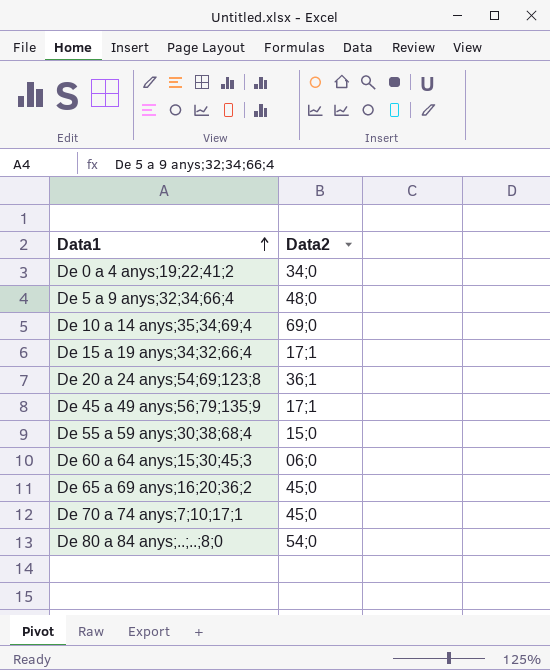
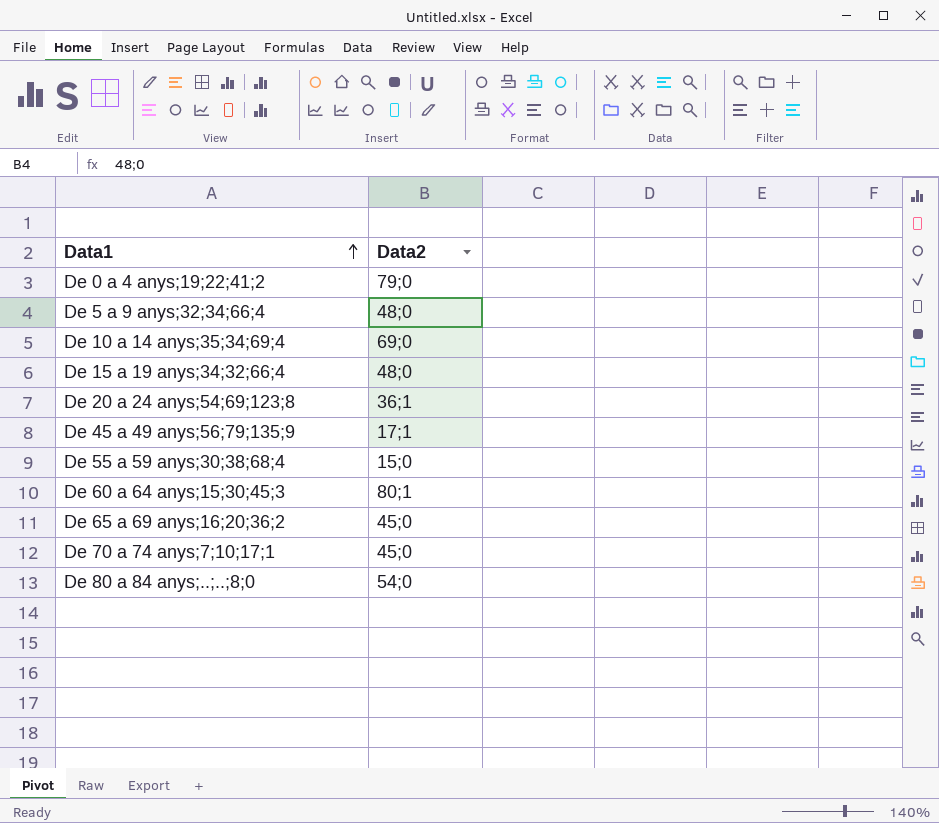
De 0 a 4 anys;19;22;41;2 | Data2: 34;0 -> 79;0
De 15 a 19 anys;34;32;66;4 | Data2: 17;1 -> 48;0
De 60 a 64 anys;15;30;45;3 | Data2: 06;0 -> 80;1

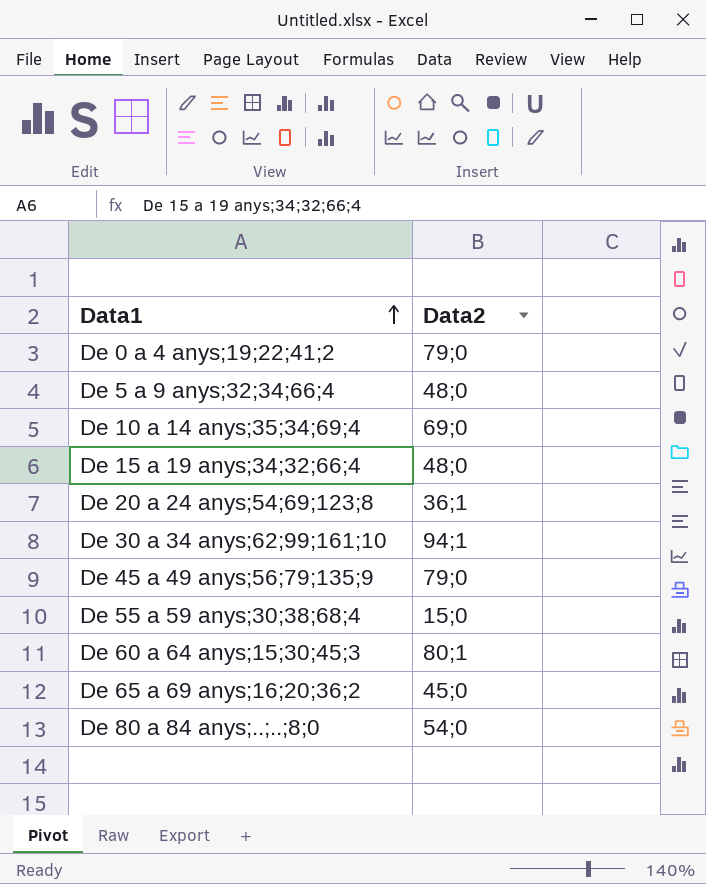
row De 70 a 74 anys;7;10;17;1: 45;0 -> none
row De 30 a 34 anys;62;99;161;10: none -> 94;1
De 45 a 49 anys;56;79;135;9 | Data2: 17;1 -> 79;0

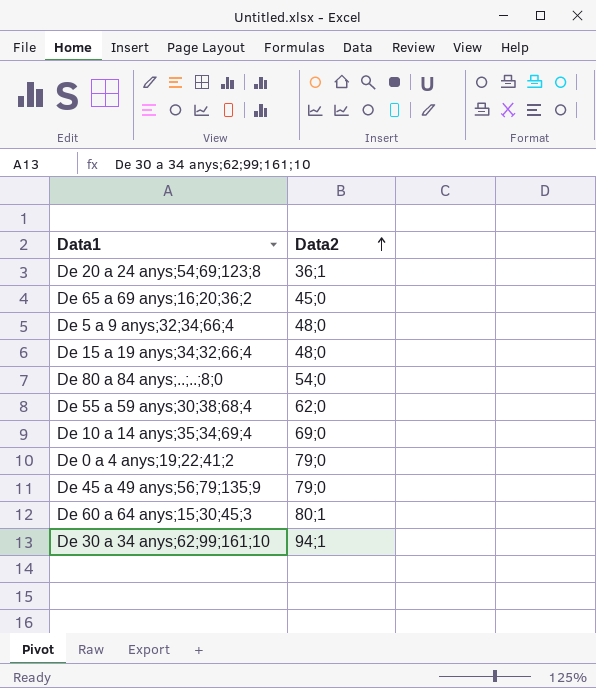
row order: Data1 ascending -> Data2 ascending
De 55 a 59 anys;30;38;68;4 | Data2: 15;0 -> 62;0

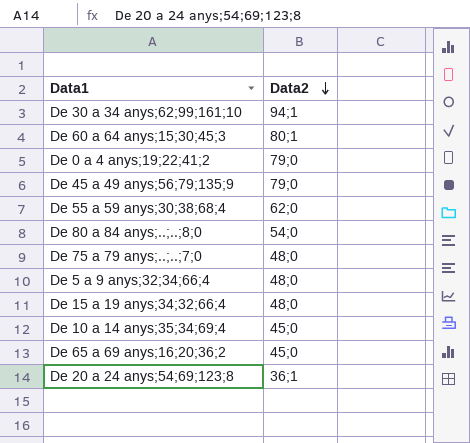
row order: Data2 ascending -> Data2 descending
row De 75 a 79 anys;..;..;7;0: none -> 48;0
De 10 a 14 anys;35;34;69;4 | Data2: 69;0 -> 45;0

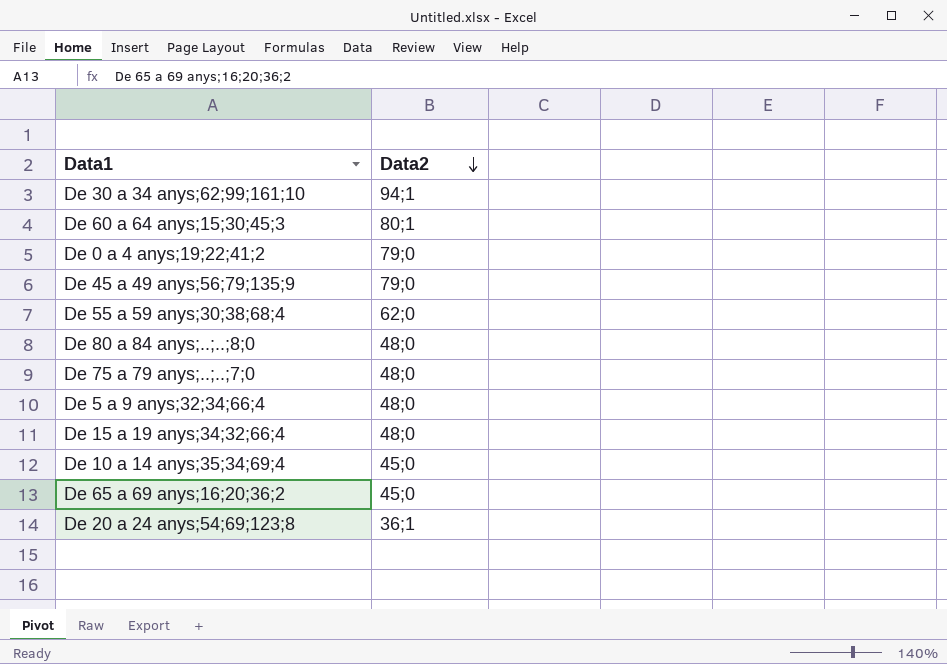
De 80 a 84 anys;..;..;8;0 | Data2: 54;0 -> 48;0

